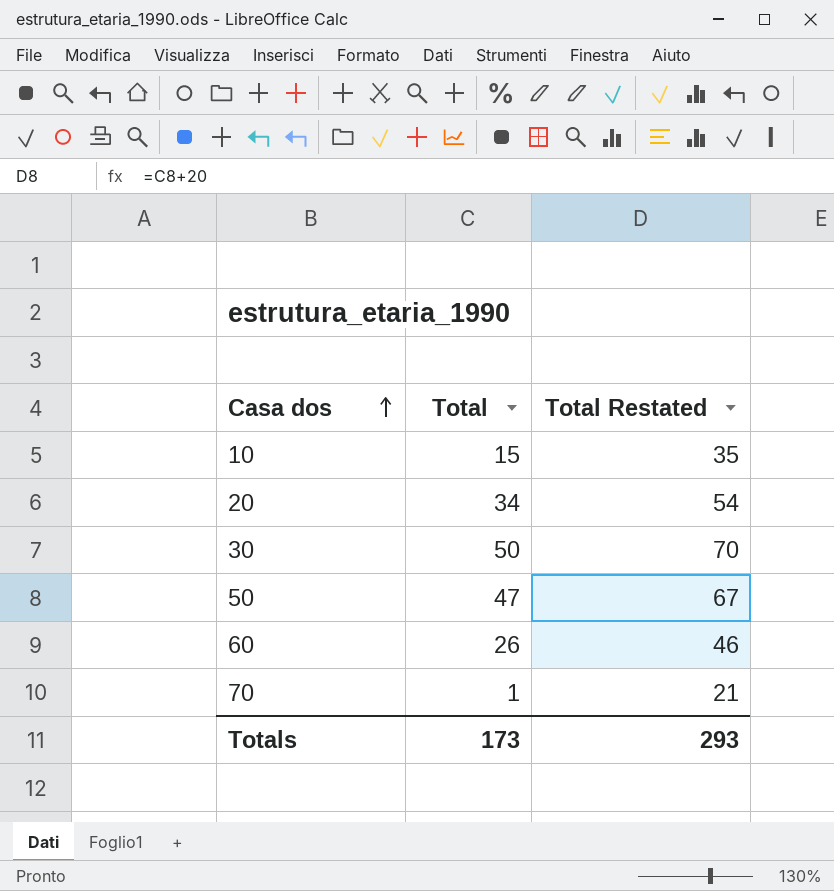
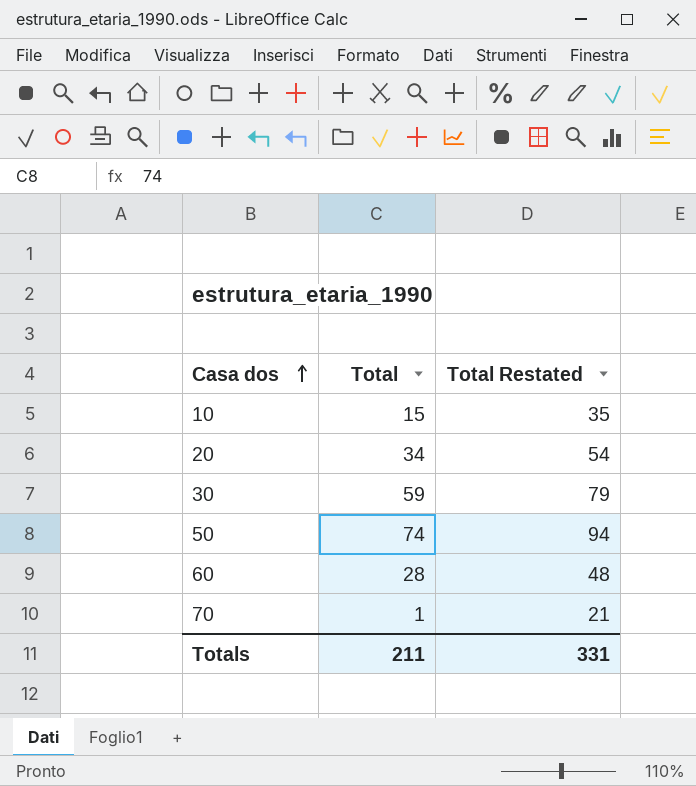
30 | Total: 50 -> 59
30 | Total Restated: 70 -> 79
50 | Total: 47 -> 74
50 | Total Restated: 67 -> 94
60 | Total: 26 -> 28
60 | Total Restated: 46 -> 48
Totals | Total: 173 -> 211
Totals | Total Restated: 293 -> 331

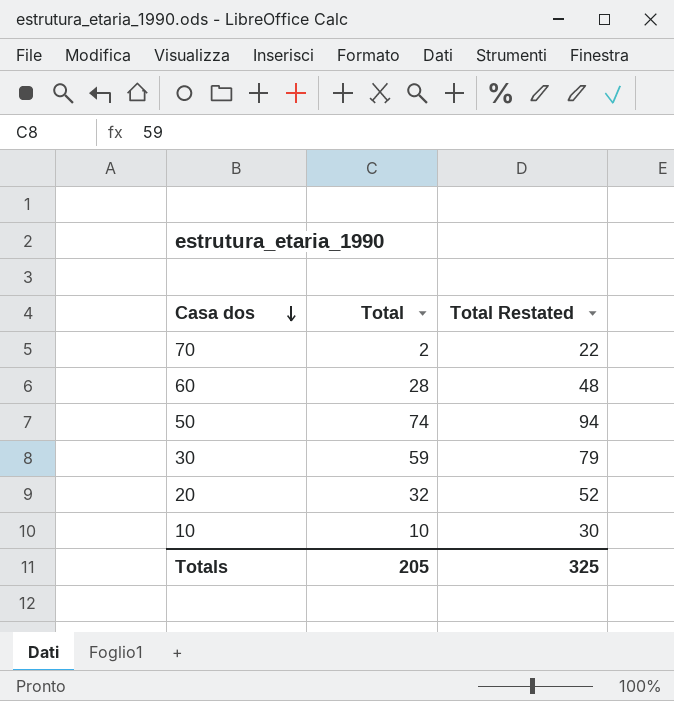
row order: Casa dos ascending -> Casa dos descending
70 | Total: 1 -> 2
70 | Total Restated: 21 -> 22
20 | Total: 34 -> 32
20 | Total Restated: 54 -> 52
10 | Total: 15 -> 10
10 | Total Restated: 35 -> 30
Totals | Total: 211 -> 205
Totals | Total Restated: 331 -> 325

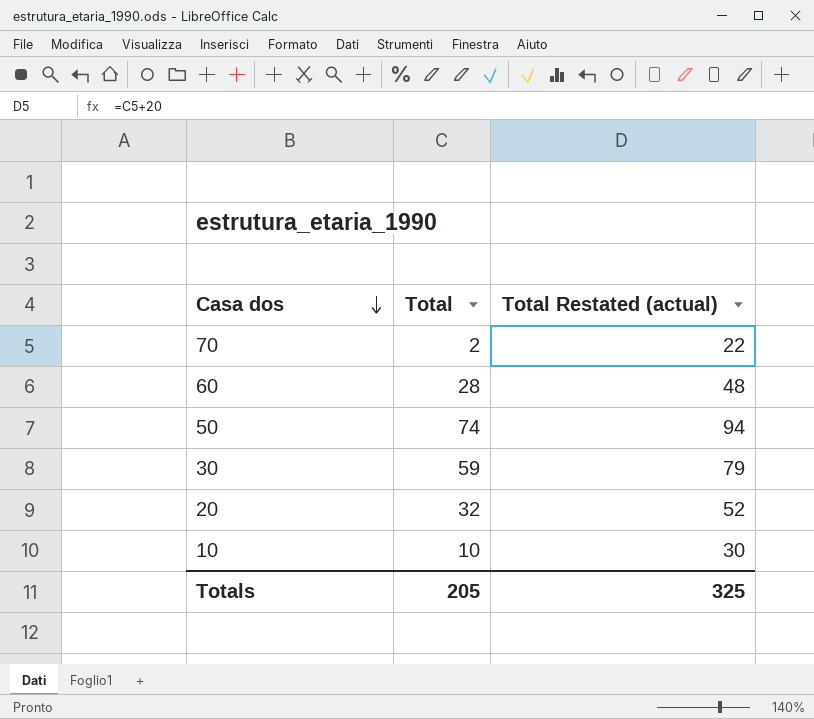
column name: Total Restated -> Total Restated (actual)

